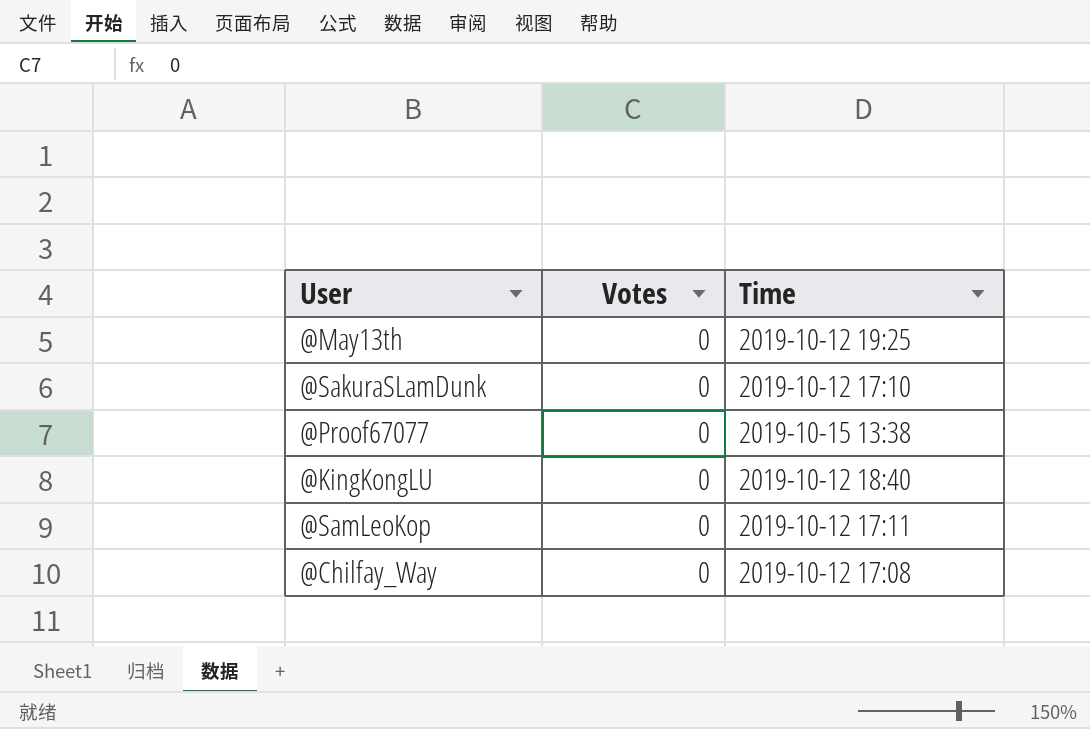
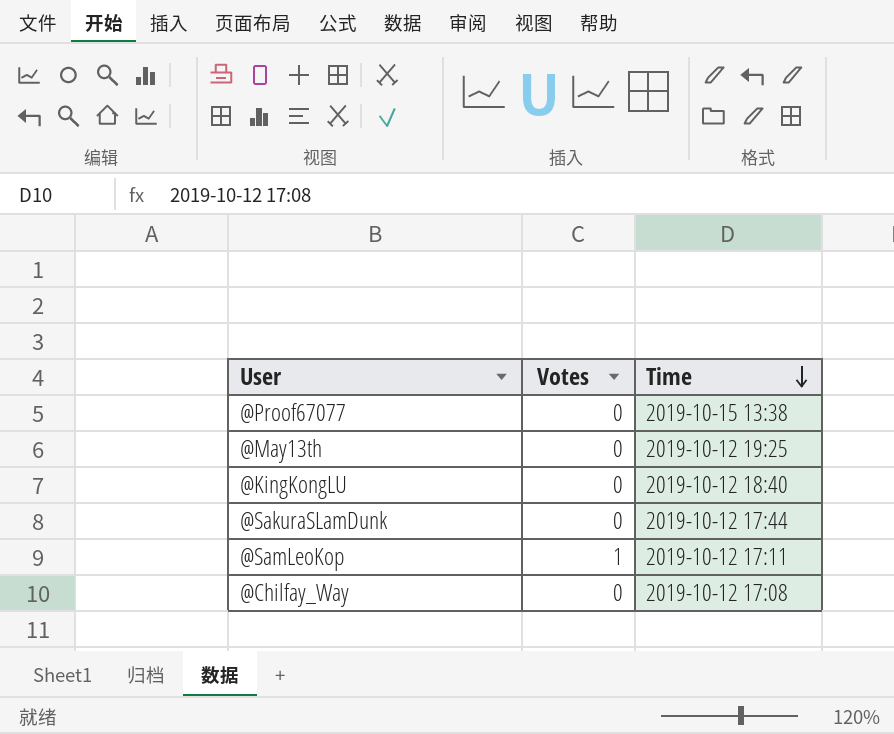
row order: none -> Time descending
@SakuraSLamDunk | Time: 2019-10-12 17:10 -> 2019-10-12 17:44
@SamLeoKop | Votes: 0 -> 1

